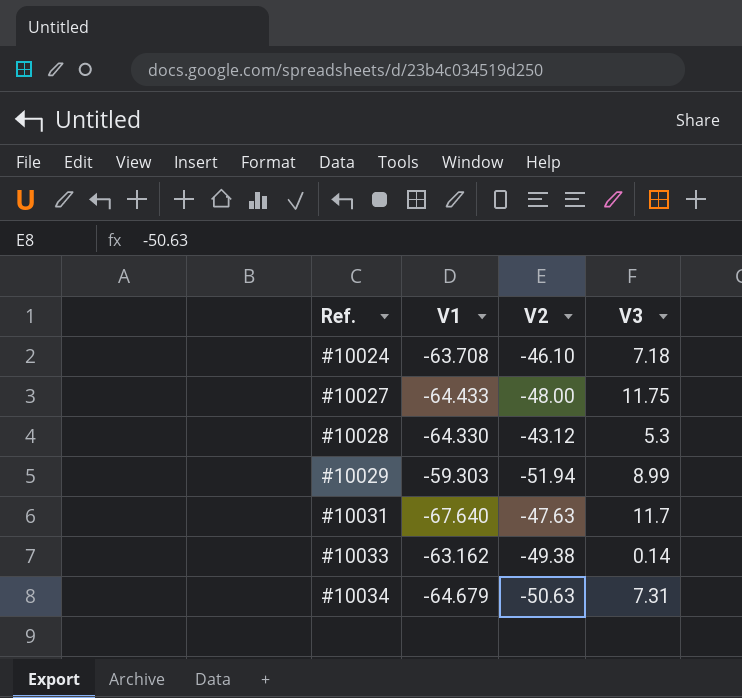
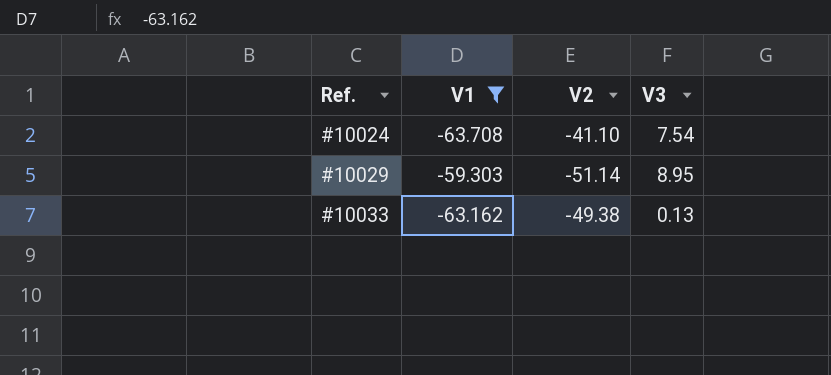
filter: none -> V1 >= -63.708
#10024 | V2: -46.10 -> -41.10
#10024 | V3: 7.18 -> 7.54
#10029 | V2: -51.94 -> -51.14
#10029 | V3: 8.99 -> 8.95
#10033 | V3: 0.14 -> 0.13

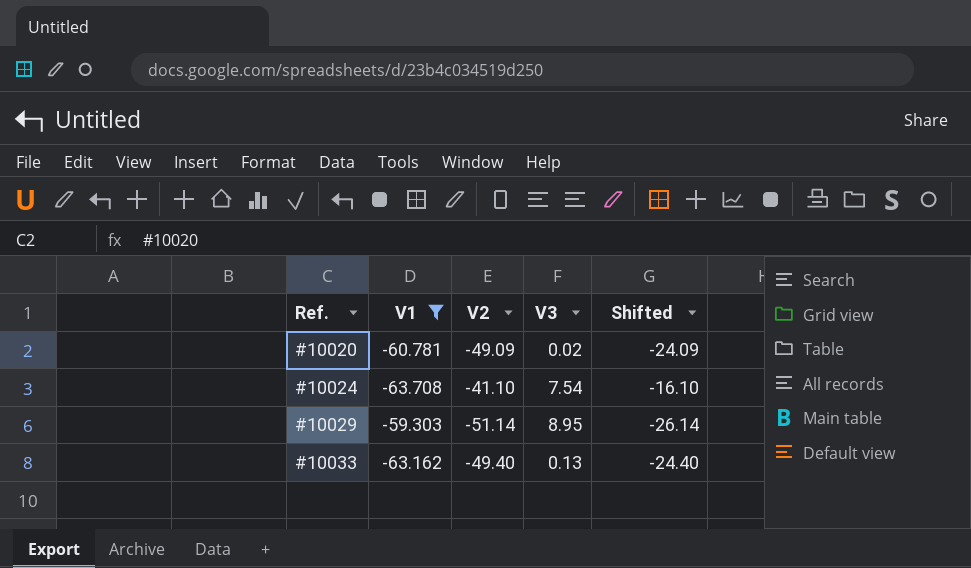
column Shifted | formula: none -> [V2] + 25
row #10020: none -> -60.781 | -49.09 | 0.02 | -24.09
#10033 | V2: -49.38 -> -49.40

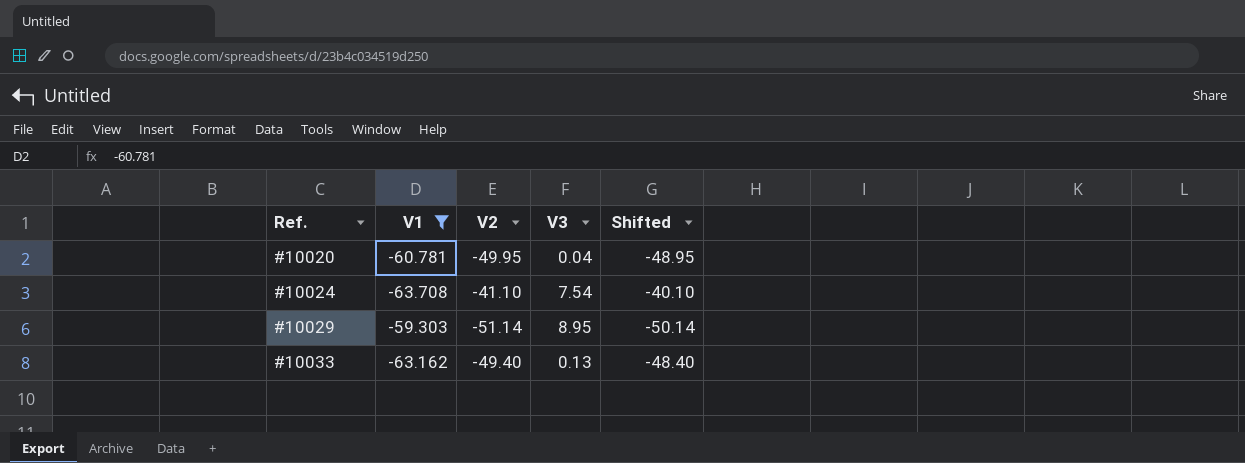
column Shifted | formula: [V2] + 25 -> [V2] + 1
#10020 | V2: -49.09 -> -49.95
#10020 | V3: 0.02 -> 0.04

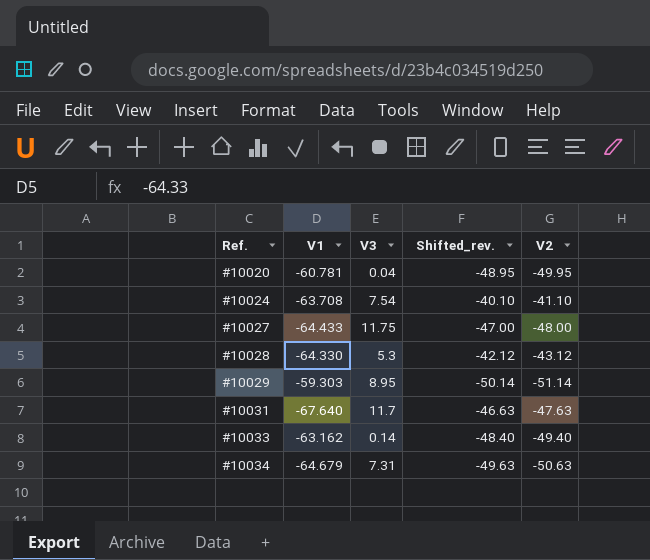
filter: V1 >= -63.708 -> none
column name: Shifted -> Shifted_rev.
column V2 | position: 3 -> 5
#10033 | V3: 0.13 -> 0.14

